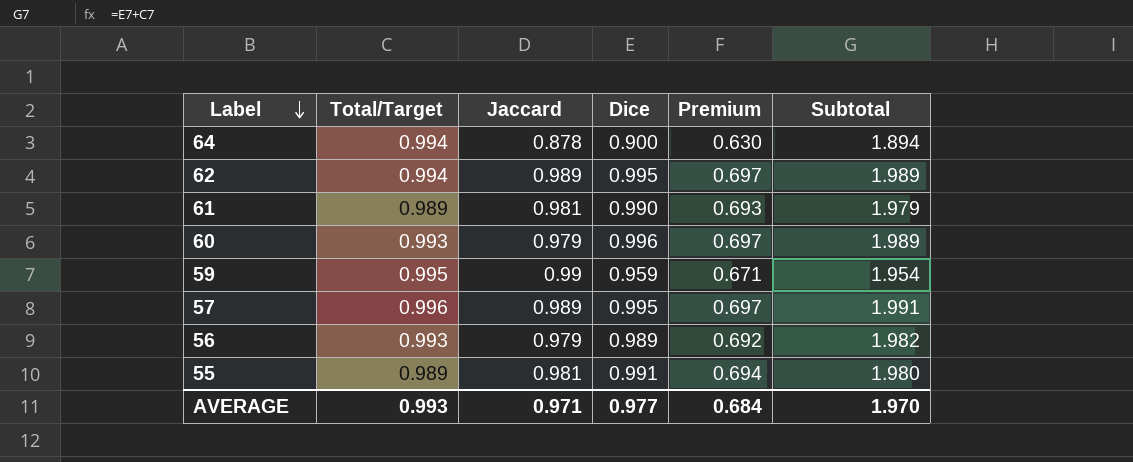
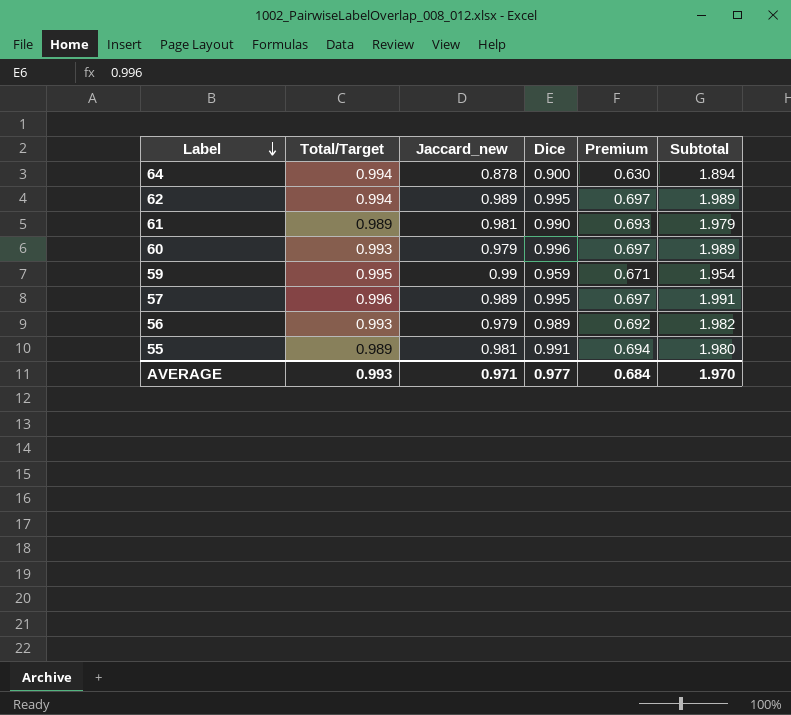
column name: Jaccard -> Jaccard_new

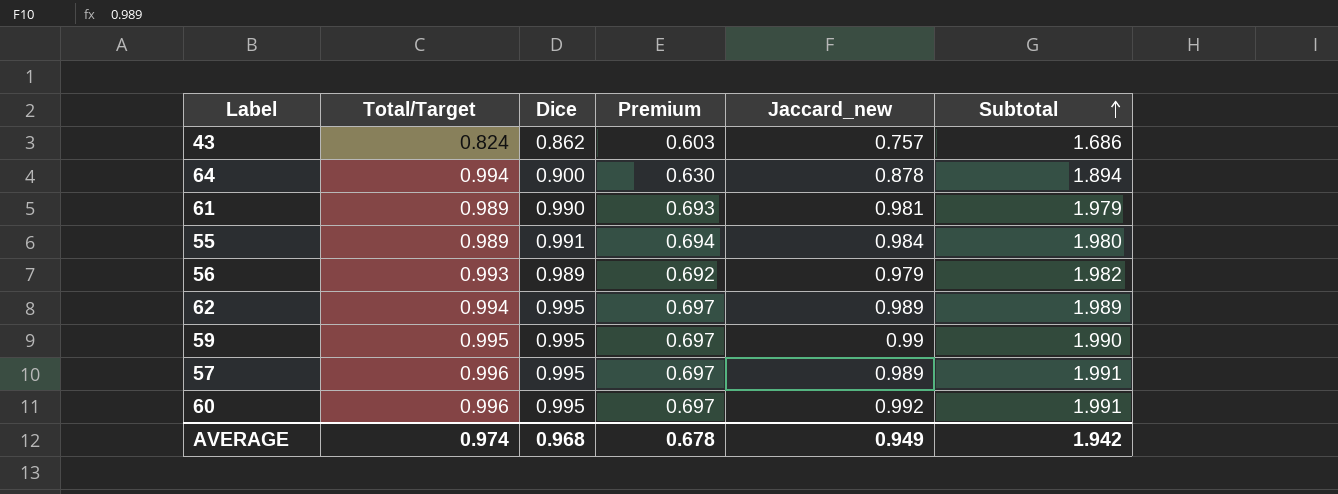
row order: Label descending -> Subtotal ascending
column Jaccard_new | position: 3 -> 5
row 43: none -> 0.824 | 0.862 | 0.603 | 0.757 | 1.686
55 | Jaccard_new: 0.981 -> 0.984
59 | Dice: 0.959 -> 0.995
59 | Premium: 0.671 -> 0.697
59 | Subtotal: 1.954 -> 1.990
60 | Total/Target: 0.993 -> 0.996
60 | Dice: 0.996 -> 0.995
60 | Jaccard_new: 0.979 -> 0.992
60 | Subtotal: 1.989 -> 1.991
AVERAGE | Total/Target: 0.993 -> 0.974
AVERAGE | Dice: 0.977 -> 0.968
AVERAGE | Premium: 0.684 -> 0.678
AVERAGE | Jaccard_new: 0.971 -> 0.949
AVERAGE | Subtotal: 1.970 -> 1.942

